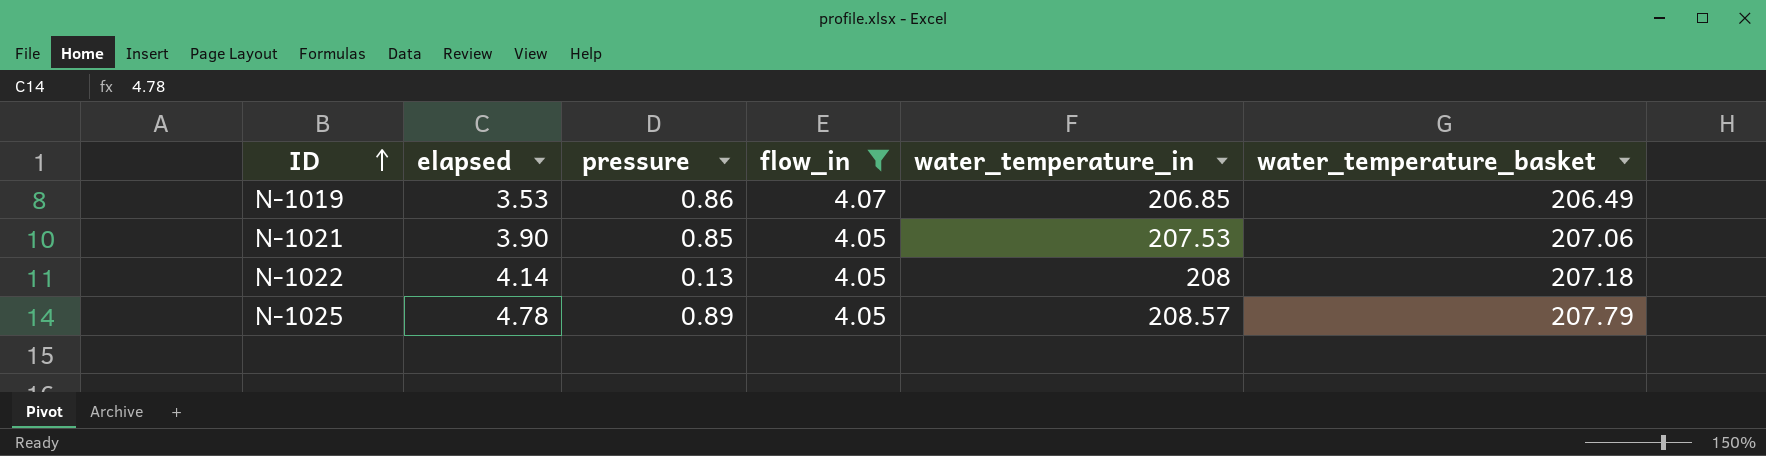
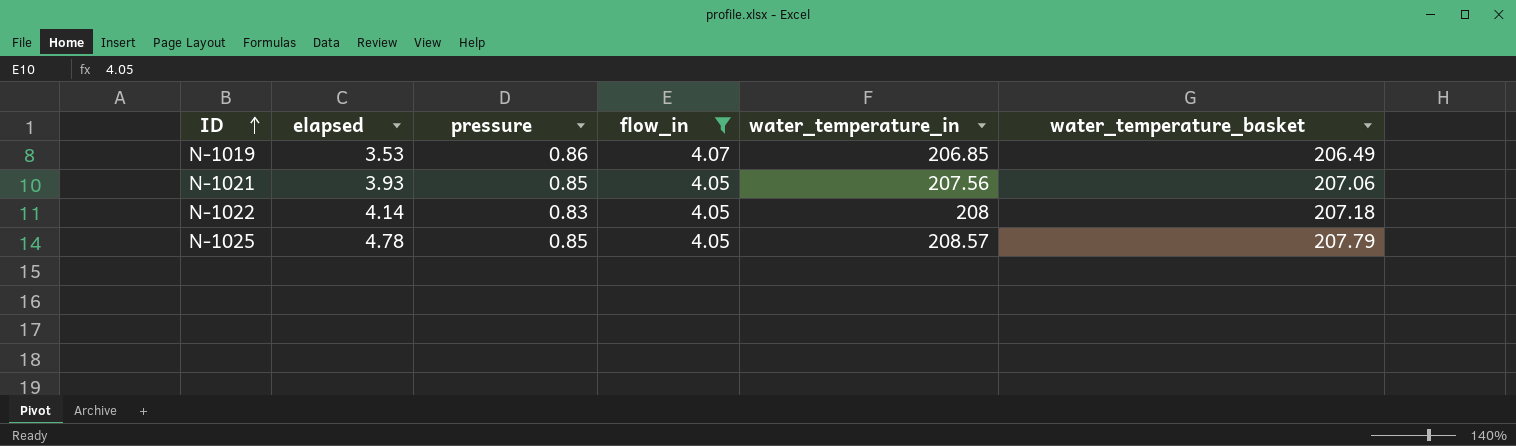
N-1021 | elapsed: 3.90 -> 3.93
N-1021 | water_temperature_in: 207.53 -> 207.56
N-1022 | pressure: 0.13 -> 0.83
N-1025 | pressure: 0.89 -> 0.85

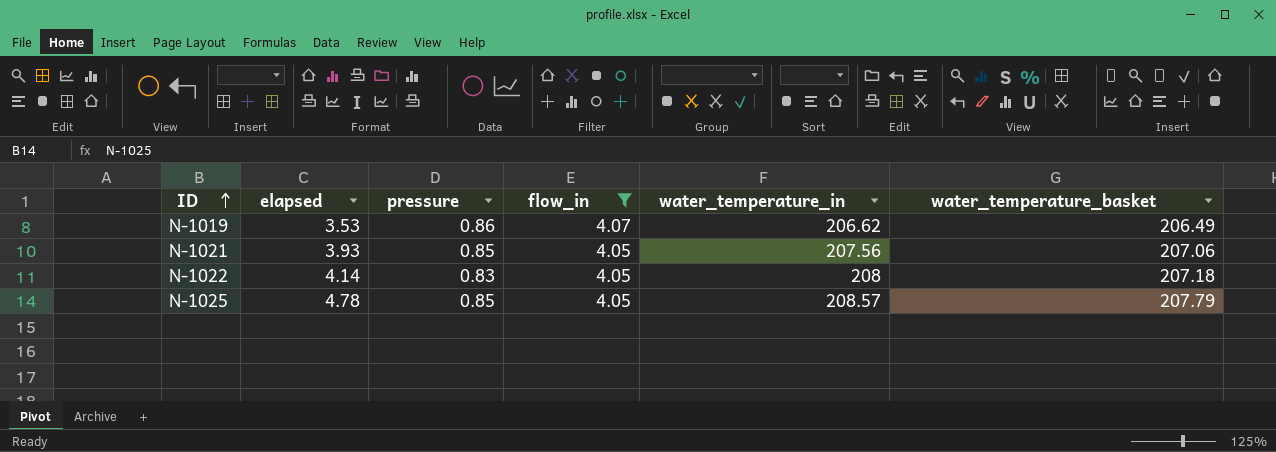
N-1019 | water_temperature_in: 206.85 -> 206.62

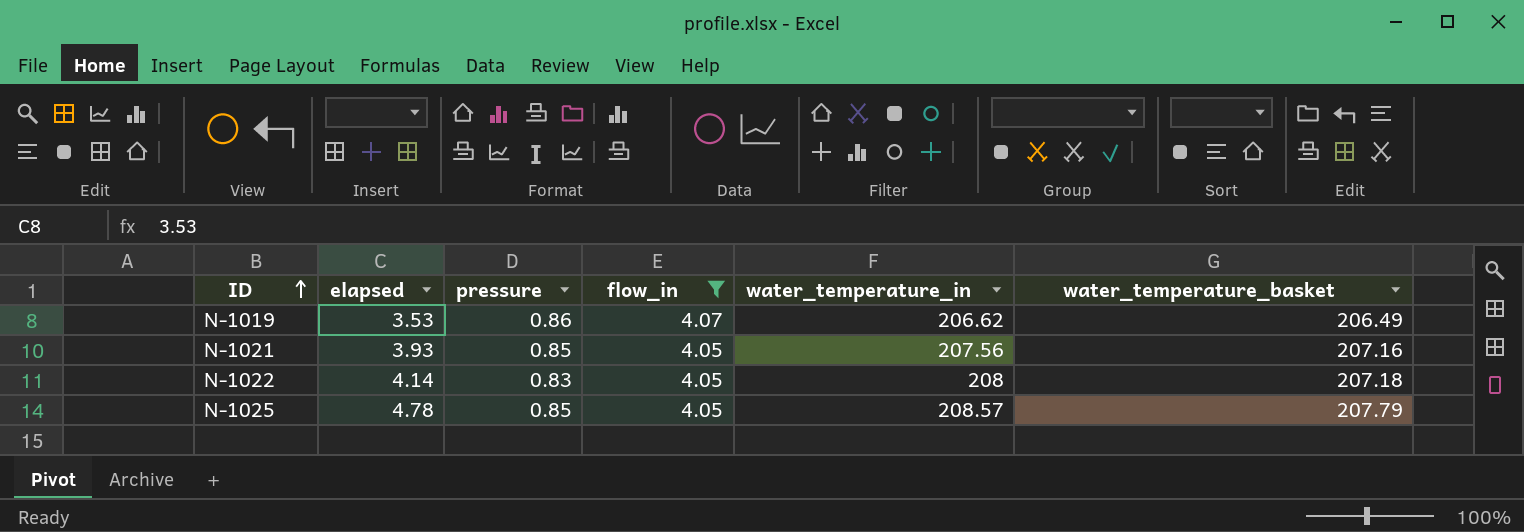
N-1021 | water_temperature_basket: 207.06 -> 207.16

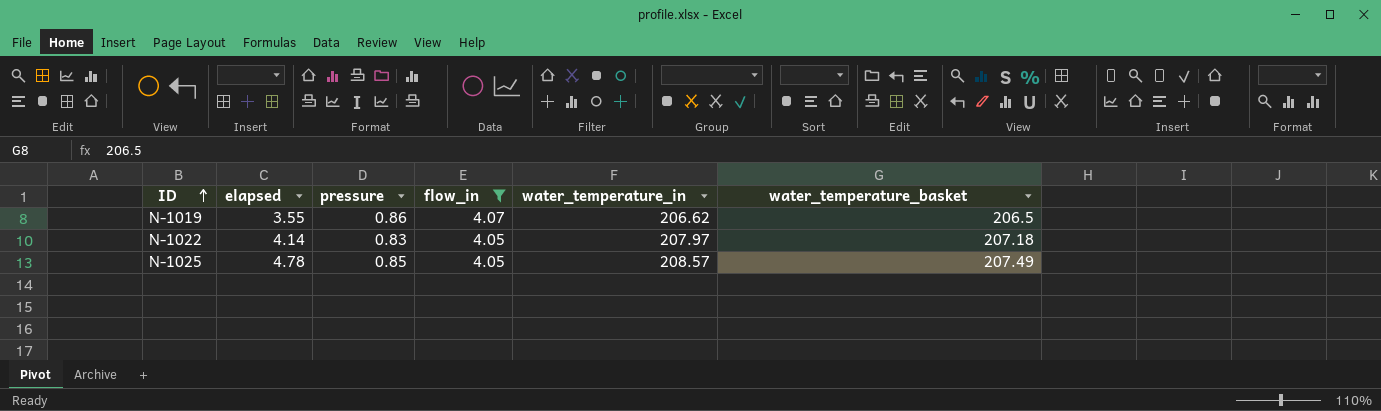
row N-1021: 3.93 | 0.85 | 4.05 | 207.56 | 207.16 -> none
N-1019 | elapsed: 3.53 -> 3.55
N-1019 | water_temperature_basket: 206.49 -> 206.5
N-1022 | water_temperature_in: 208 -> 207.97
N-1025 | water_temperature_basket: 207.79 -> 207.49

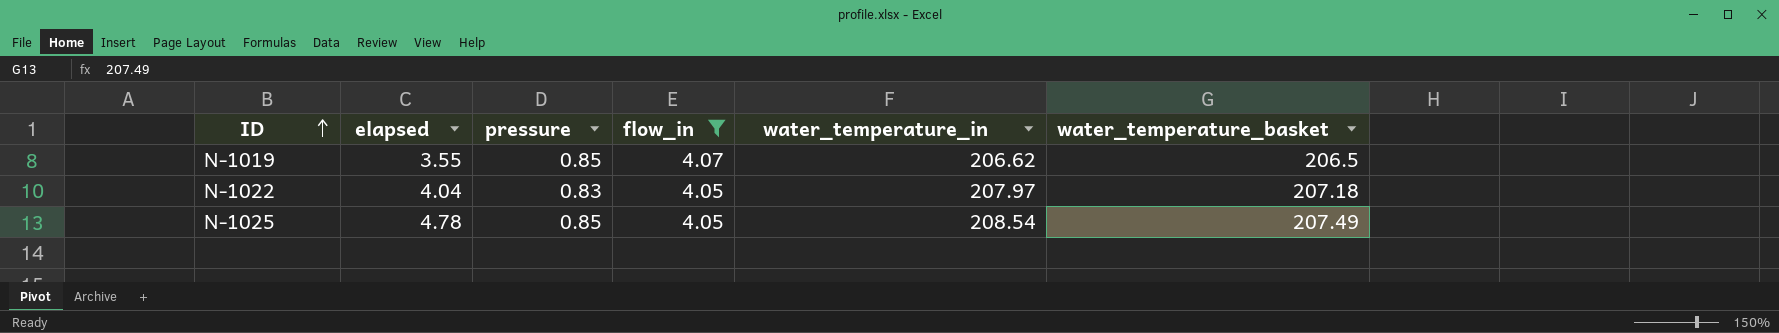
N-1019 | pressure: 0.86 -> 0.85
N-1022 | elapsed: 4.14 -> 4.04
N-1025 | water_temperature_in: 208.57 -> 208.54

